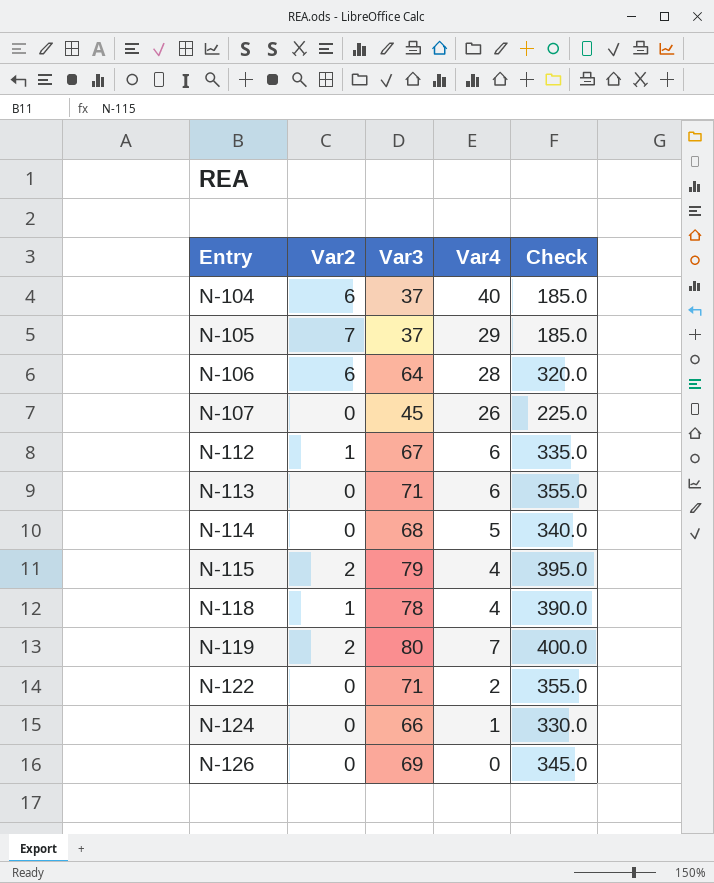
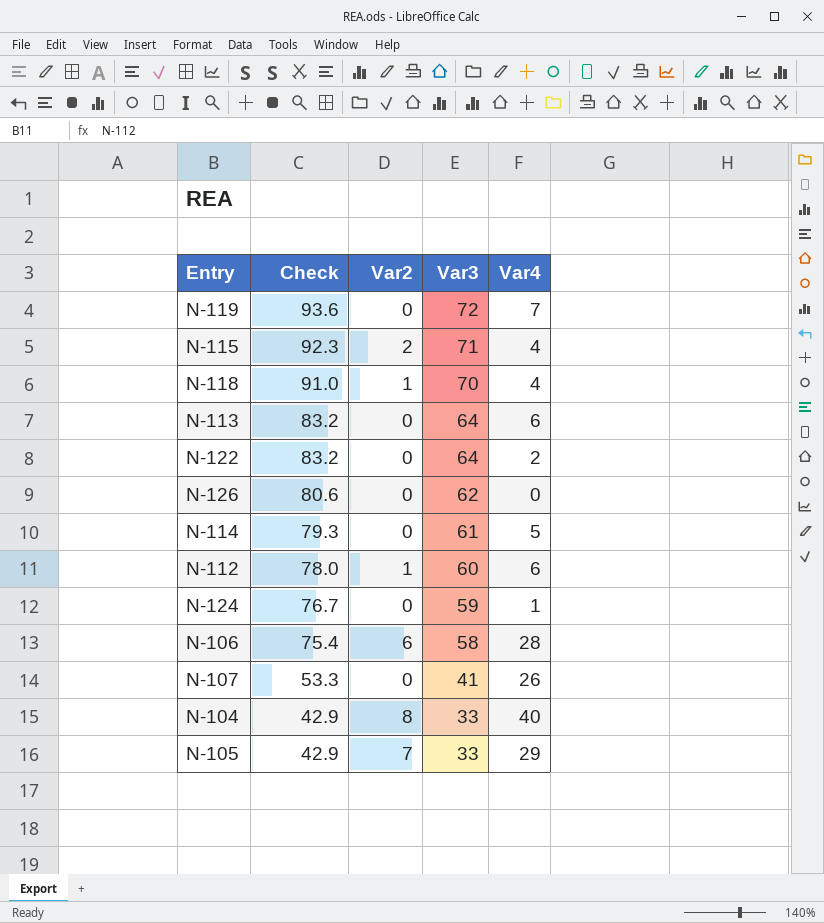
row order: Entry ascending -> Check descending
column Check | formula: [Var3] * 5 -> [Var3] * 1.3
column Check | position: 5 -> 2
N-119 | Var2: 2 -> 0
N-119 | Var3: 80 -> 72
N-115 | Var3: 79 -> 71
N-118 | Var3: 78 -> 70
N-113 | Var3: 71 -> 64
N-122 | Var3: 71 -> 64
N-126 | Var3: 69 -> 62
N-114 | Var3: 68 -> 61
N-112 | Var3: 67 -> 60
N-124 | Var3: 66 -> 59
N-106 | Var3: 64 -> 58
N-107 | Var3: 45 -> 41
N-104 | Var2: 6 -> 8
N-104 | Var3: 37 -> 33
N-105 | Var3: 37 -> 33

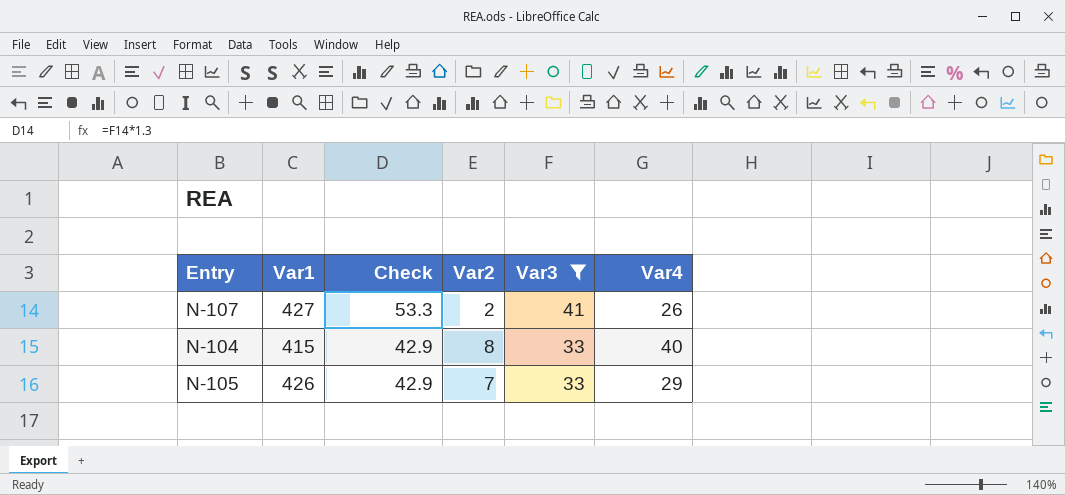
filter: none -> Var3 <= 41
column Var1 | position: none -> 2
N-107 | Var2: 0 -> 2

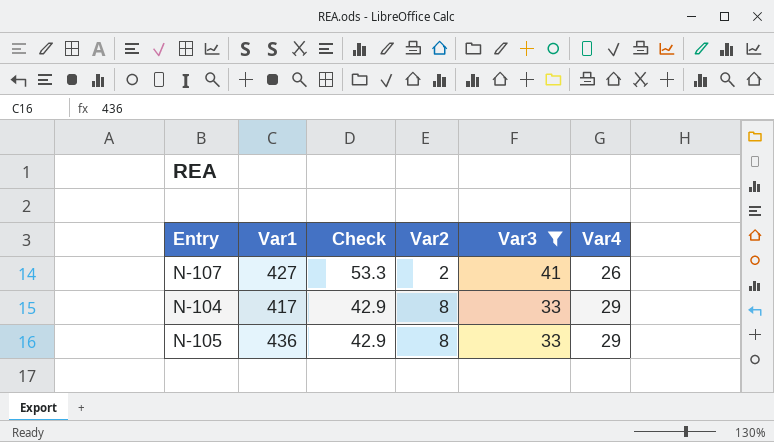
N-104 | Var1: 415 -> 417
N-104 | Var4: 40 -> 29
N-105 | Var1: 426 -> 436
N-105 | Var2: 7 -> 8

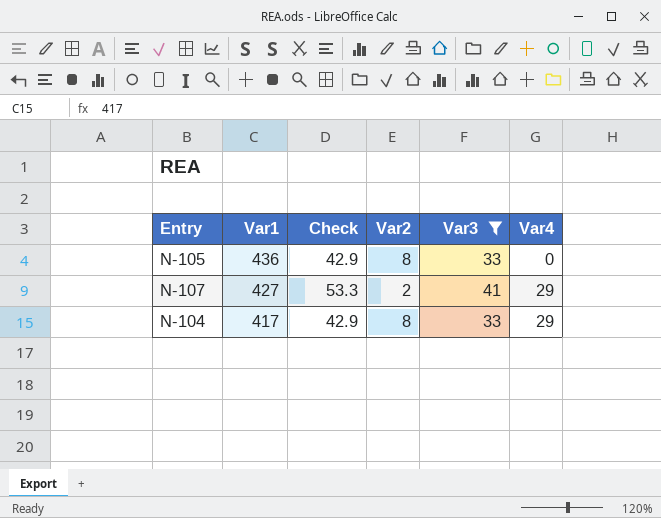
row order: Check descending -> Var1 descending
N-105 | Var4: 29 -> 0
N-107 | Var4: 26 -> 29

